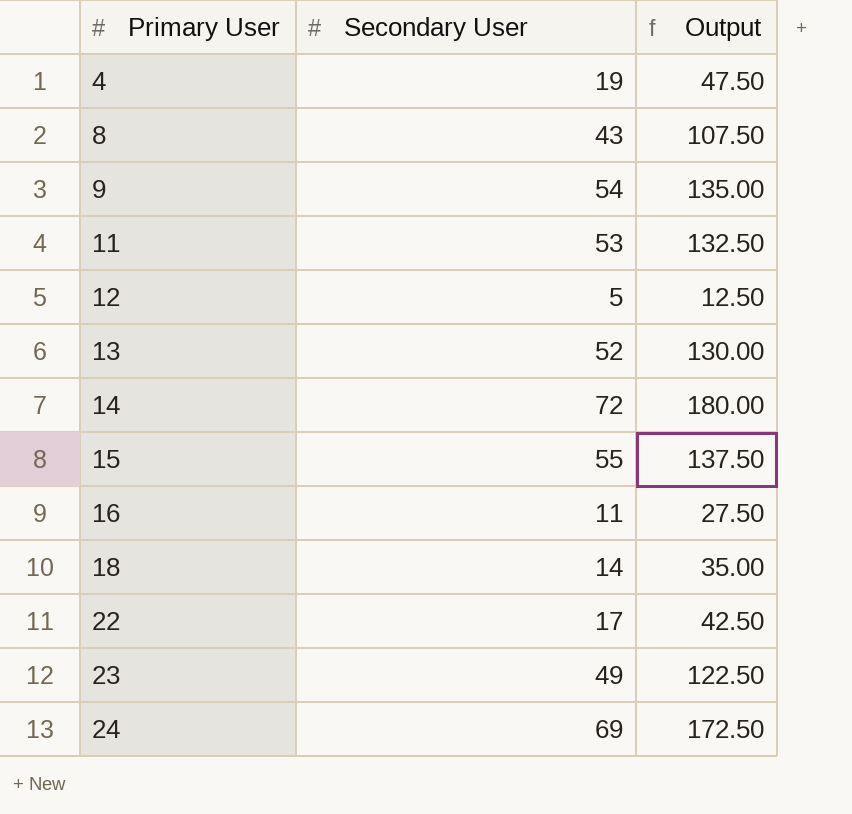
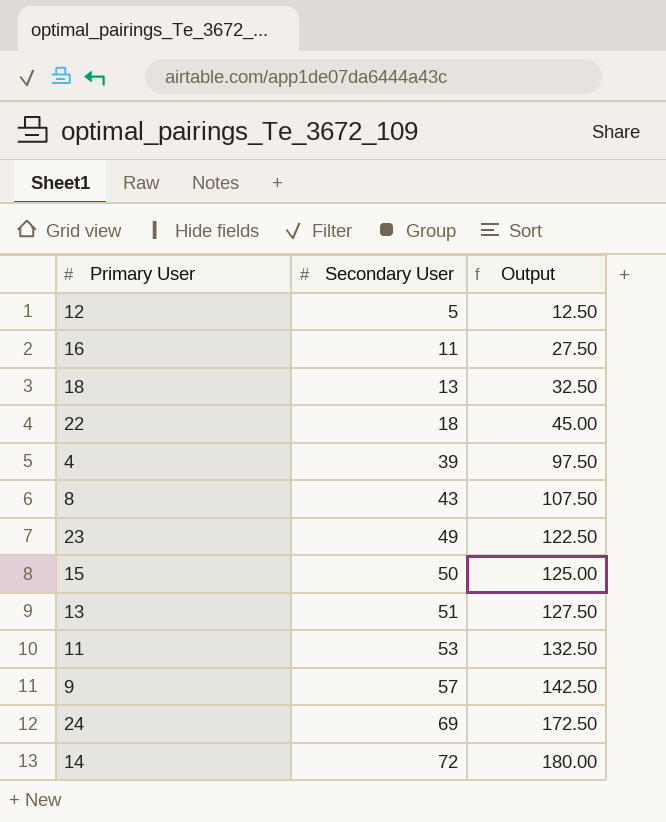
row order: Primary User ascending -> Secondary User ascending
18 | Secondary User: 14 -> 13
18 | Output: 35.00 -> 32.50
22 | Secondary User: 17 -> 18
22 | Output: 42.50 -> 45.00
4 | Secondary User: 19 -> 39
4 | Output: 47.50 -> 97.50
15 | Secondary User: 55 -> 50
15 | Output: 137.50 -> 125.00
13 | Secondary User: 52 -> 51
13 | Output: 130.00 -> 127.50
9 | Secondary User: 54 -> 57
9 | Output: 135.00 -> 142.50

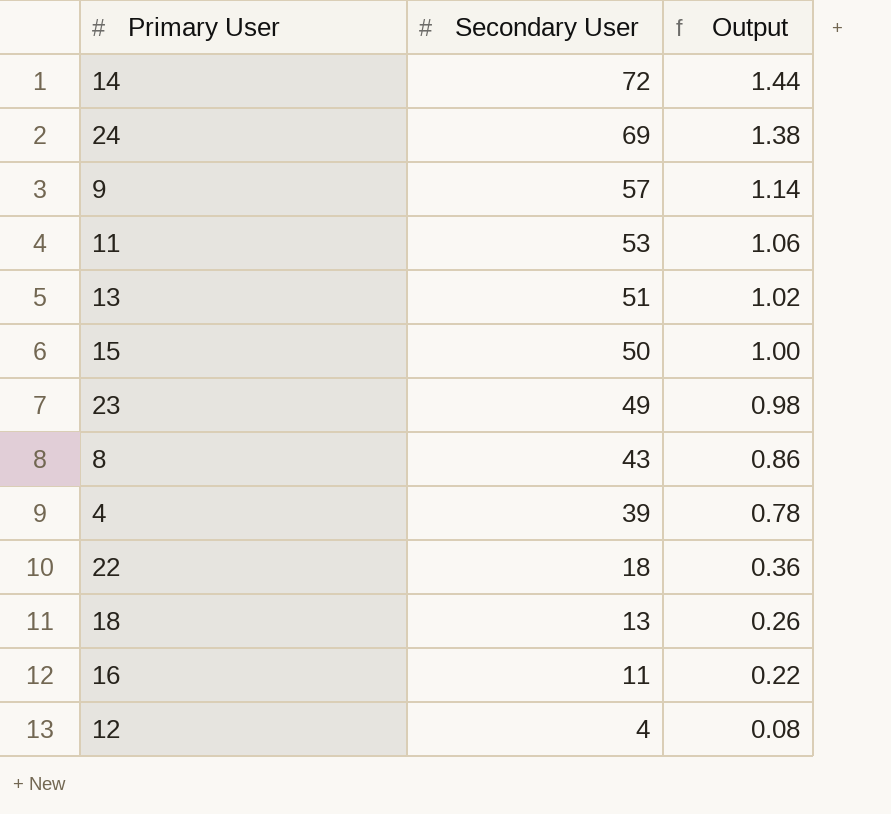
row order: Secondary User ascending -> Secondary User descending
column Output | formula: [Secondary User] * 2.5 -> [Secondary User] * 0.02
12 | Secondary User: 5 -> 4

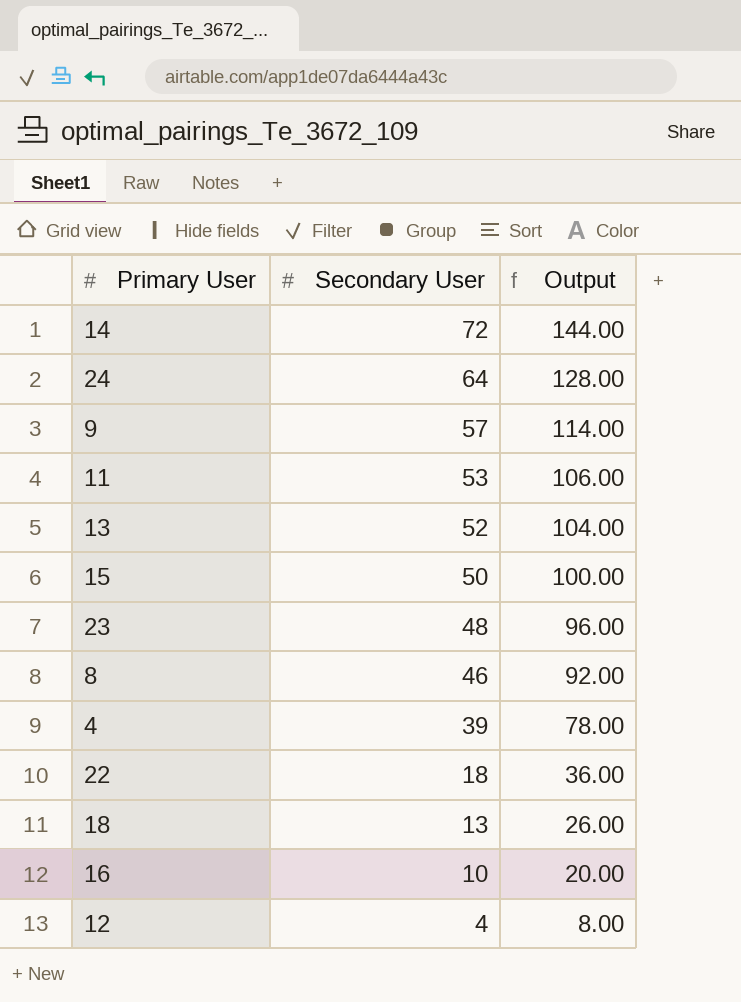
column Output | formula: [Secondary User] * 0.02 -> [Secondary User] * 2
24 | Secondary User: 69 -> 64
13 | Secondary User: 51 -> 52
23 | Secondary User: 49 -> 48
8 | Secondary User: 43 -> 46
16 | Secondary User: 11 -> 10

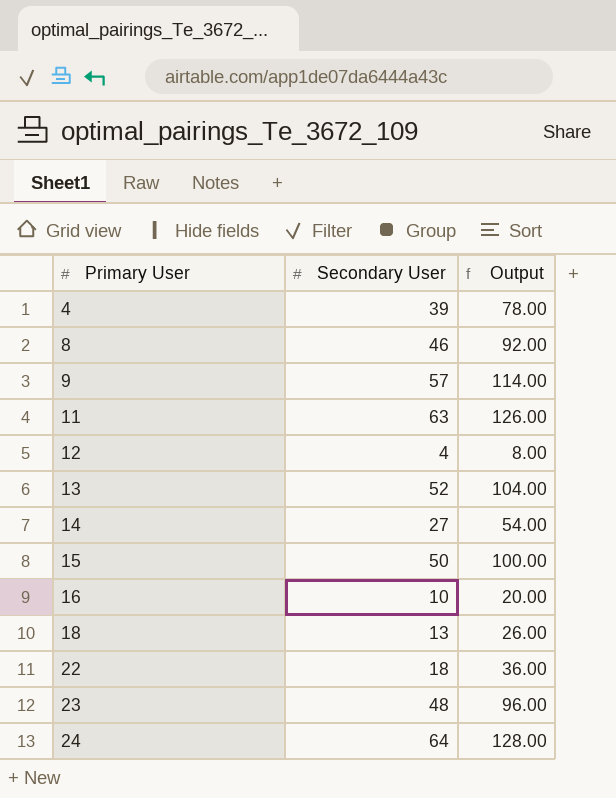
row order: Secondary User descending -> Primary User ascending
11 | Secondary User: 53 -> 63
11 | Output: 106.00 -> 126.00
14 | Secondary User: 72 -> 27
14 | Output: 144.00 -> 54.00

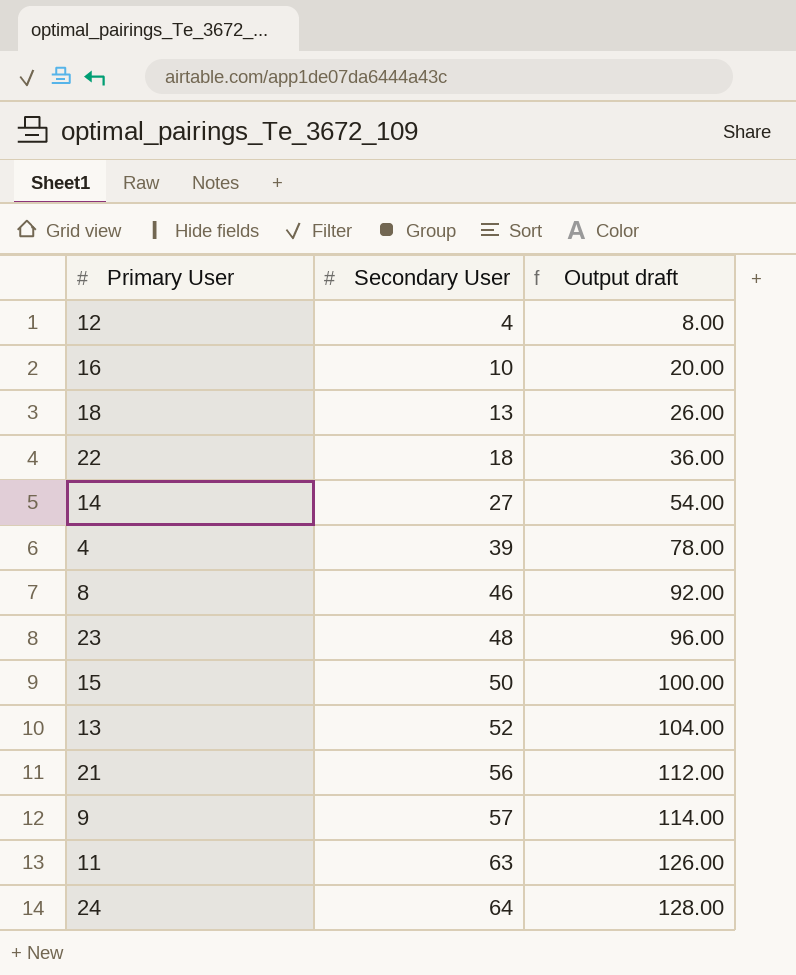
row order: Primary User ascending -> Secondary User ascending
column name: Output -> Output draft
row 21: none -> 56 | 112.00

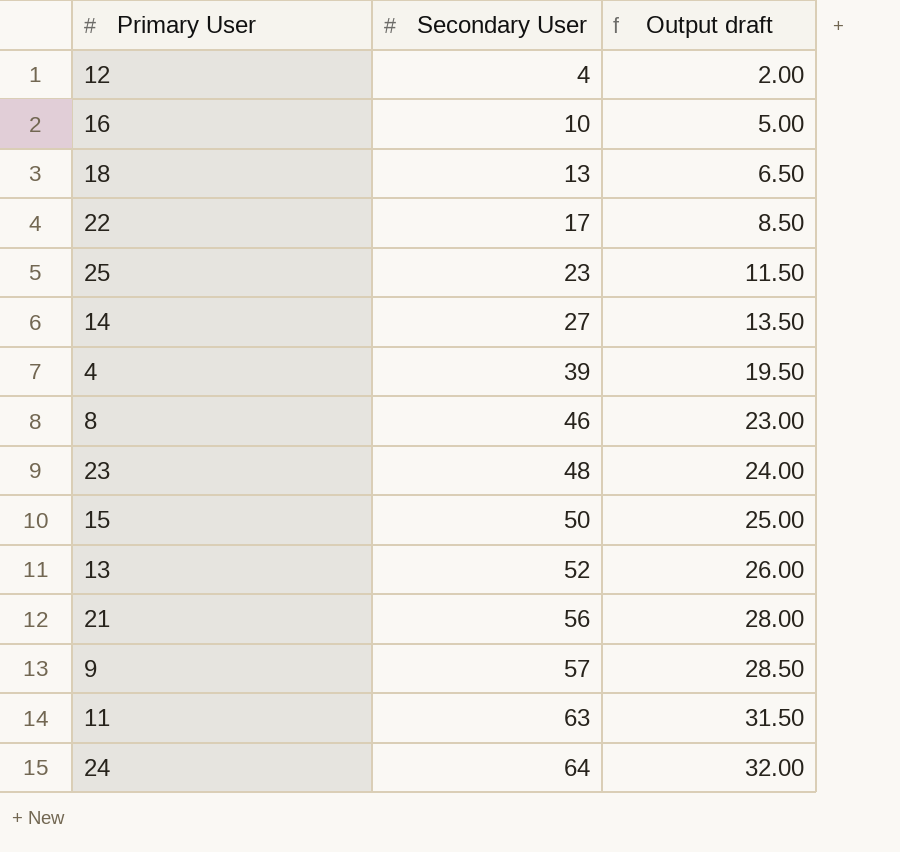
column Output draft | formula: [Secondary User] * 2 -> [Secondary User] * 0.5
22 | Secondary User: 18 -> 17
row 25: none -> 23 | 11.50

